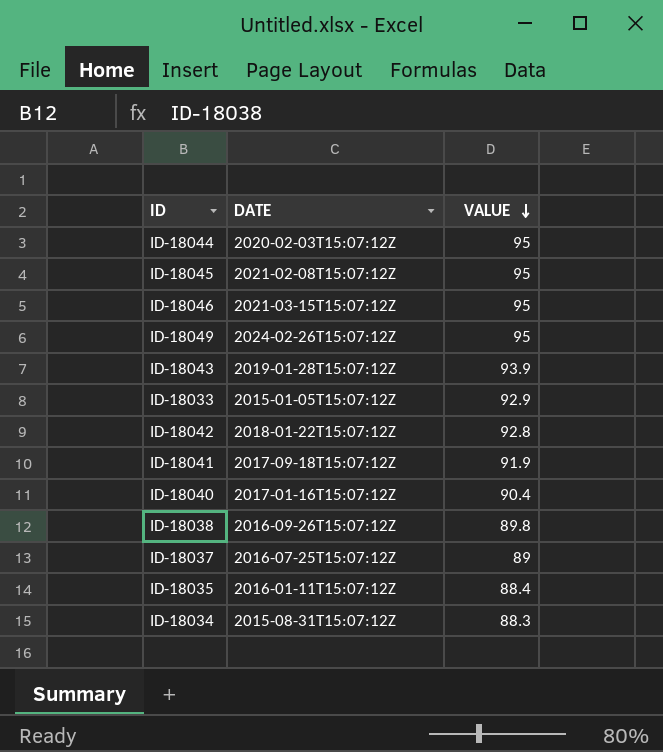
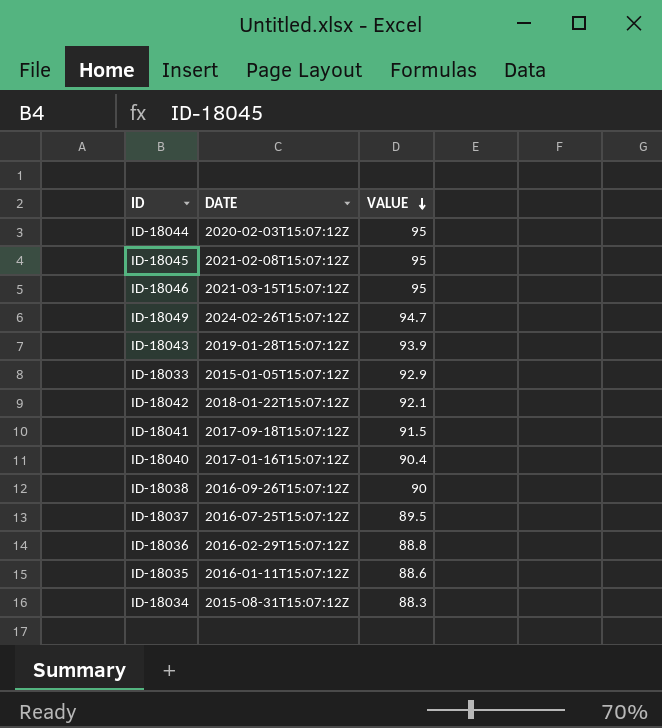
ID-18049 | VALUE: 95 -> 94.7
ID-18042 | VALUE: 92.8 -> 92.1
ID-18041 | VALUE: 91.9 -> 91.5
ID-18038 | VALUE: 89.8 -> 90
ID-18037 | VALUE: 89 -> 89.5
row ID-18036: none -> 2016-02-29T15:07:12Z | 88.8
ID-18035 | VALUE: 88.4 -> 88.6

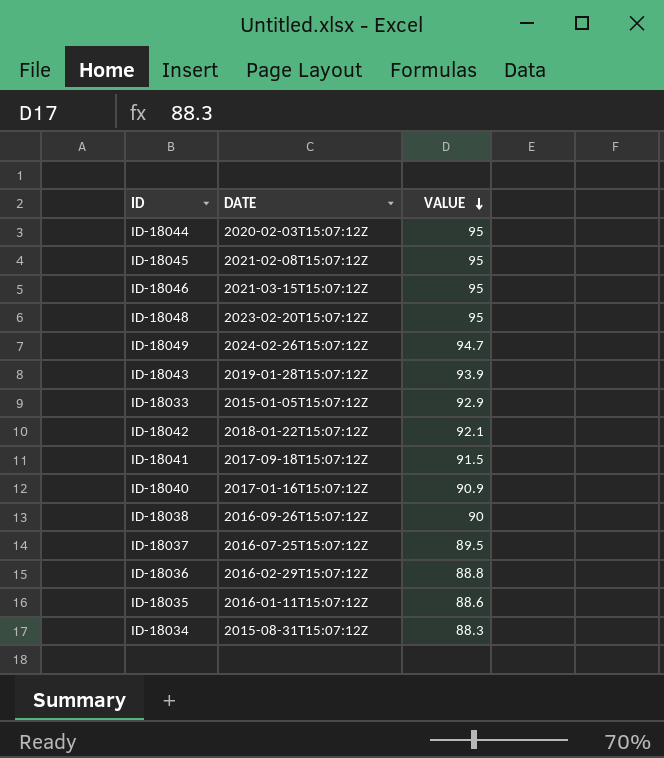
row ID-18048: none -> 2023-02-20T15:07:12Z | 95
ID-18040 | VALUE: 90.4 -> 90.9

